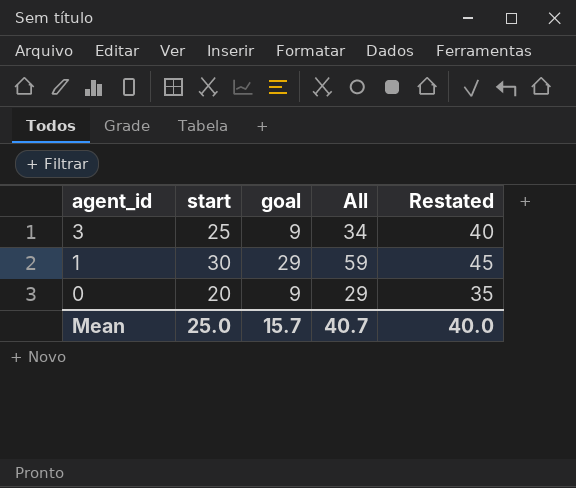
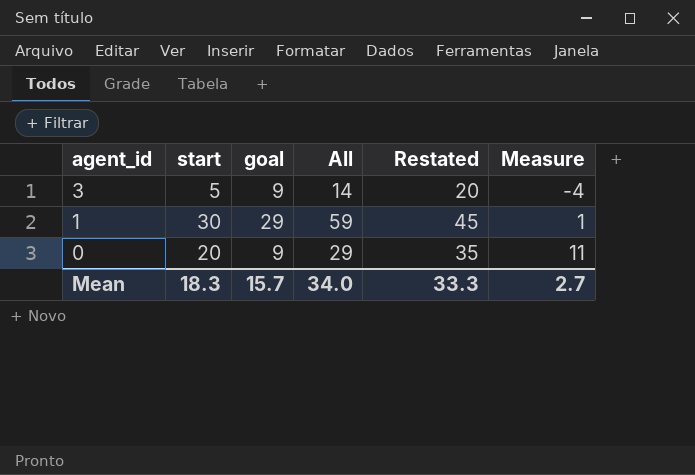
column Measure | formula: none -> [start] - [goal]
3 | start: 25 -> 5
3 | All: 34 -> 14
3 | Restated: 40 -> 20
Mean | start: 25.0 -> 18.3
Mean | All: 40.7 -> 34.0
Mean | Restated: 40.0 -> 33.3

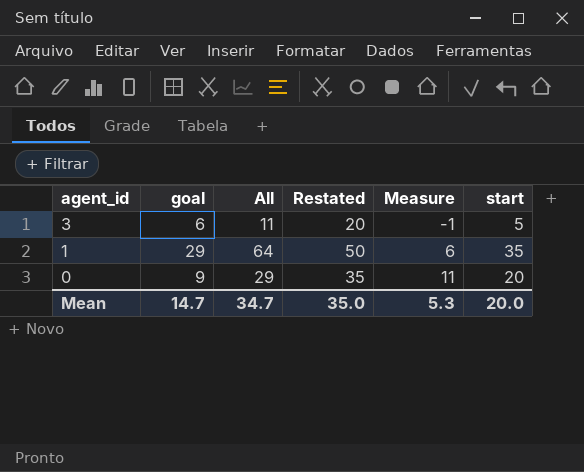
column start | position: 2 -> 6
3 | goal: 9 -> 6
3 | All: 14 -> 11
3 | Measure: -4 -> -1
1 | All: 59 -> 64
1 | Restated: 45 -> 50
1 | Measure: 1 -> 6
1 | start: 30 -> 35
Mean | goal: 15.7 -> 14.7
Mean | All: 34.0 -> 34.7
Mean | Restated: 33.3 -> 35.0
Mean | Measure: 2.7 -> 5.3
Mean | start: 18.3 -> 20.0

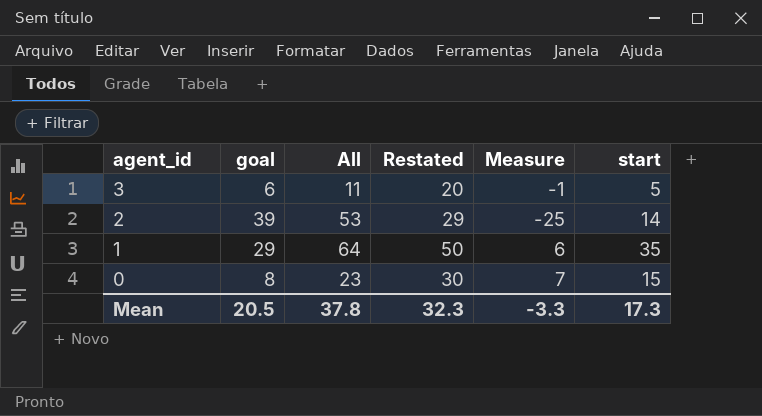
row 2: none -> 39 | 53 | 29 | -25 | 14
0 | goal: 9 -> 8
0 | All: 29 -> 23
0 | Restated: 35 -> 30
0 | Measure: 11 -> 7
0 | start: 20 -> 15
Mean | goal: 14.7 -> 20.5
Mean | All: 34.7 -> 37.8
Mean | Restated: 35.0 -> 32.3
Mean | Measure: 5.3 -> -3.3
Mean | start: 20.0 -> 17.3

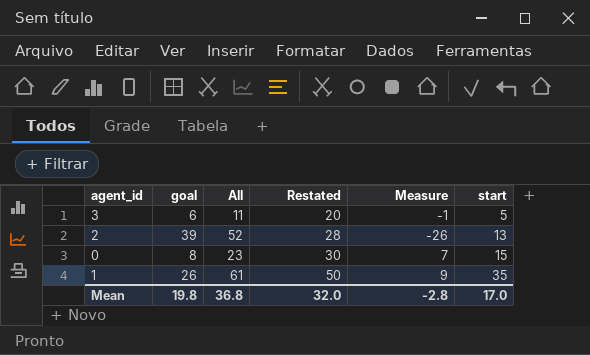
row order: agent_id descending -> Restated ascending
2 | All: 53 -> 52
2 | Restated: 29 -> 28
2 | Measure: -25 -> -26
2 | start: 14 -> 13
1 | goal: 29 -> 26
1 | All: 64 -> 61
1 | Measure: 6 -> 9
Mean | goal: 20.5 -> 19.8
Mean | All: 37.8 -> 36.8
Mean | Restated: 32.3 -> 32.0
Mean | Measure: -3.3 -> -2.8
Mean | start: 17.3 -> 17.0

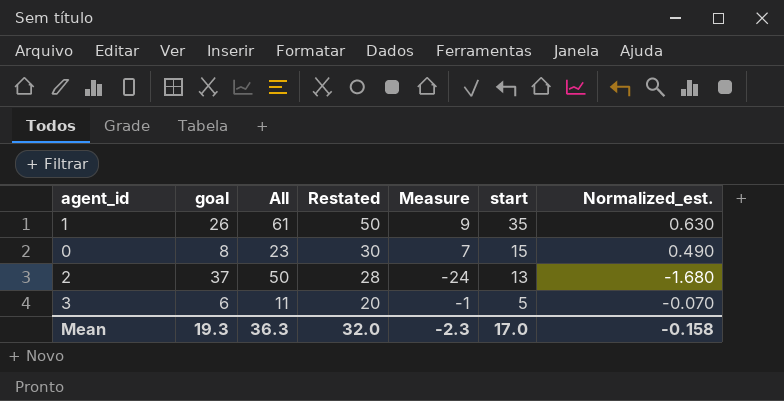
row order: Restated ascending -> Restated descending
column Normalized_est. | formula: none -> [Measure] * 0.07
2 | goal: 39 -> 37
2 | All: 52 -> 50
2 | Measure: -26 -> -24
Mean | goal: 19.8 -> 19.3
Mean | All: 36.8 -> 36.3
Mean | Measure: -2.8 -> -2.3

